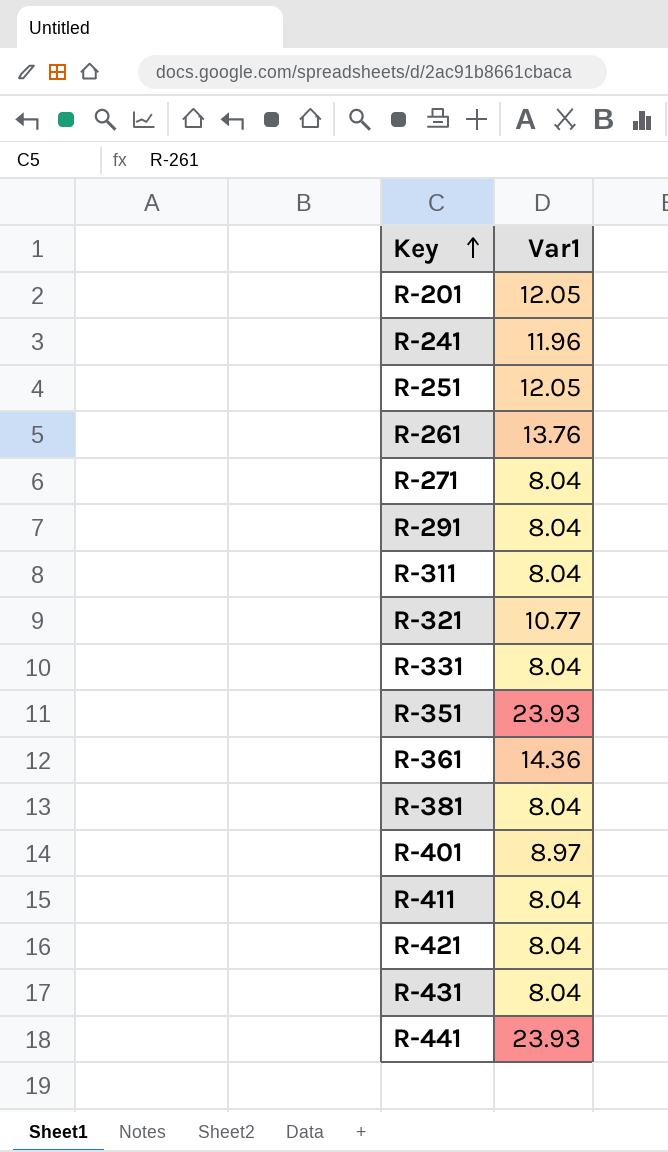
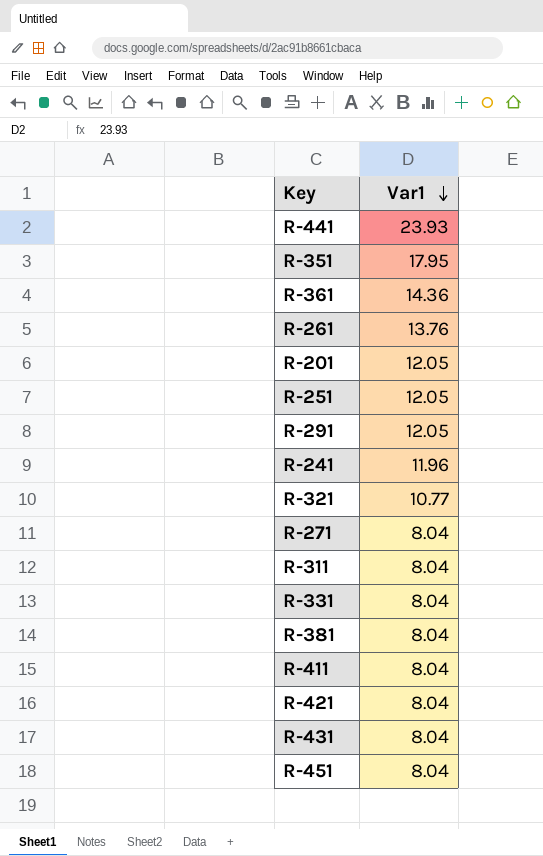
row order: Key ascending -> Var1 descending
row R-401: 8.97 -> none
R-351 | Var1: 23.93 -> 17.95
R-291 | Var1: 8.04 -> 12.05
row R-451: none -> 8.04

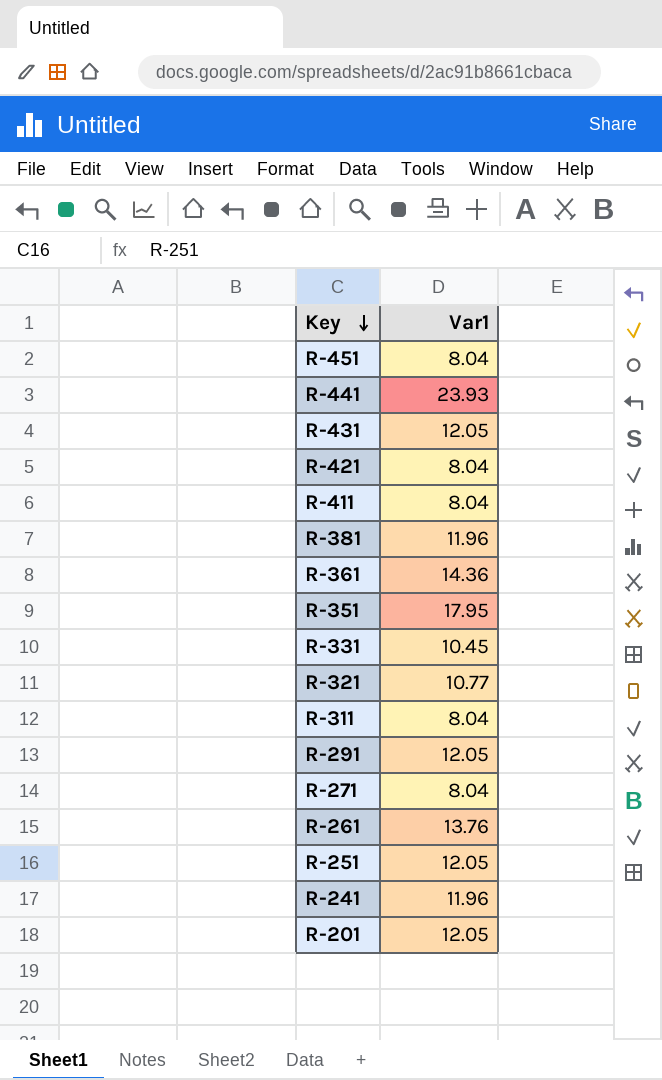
row order: Var1 descending -> Key descending
R-431 | Var1: 8.04 -> 12.05
R-381 | Var1: 8.04 -> 11.96
R-331 | Var1: 8.04 -> 10.45

